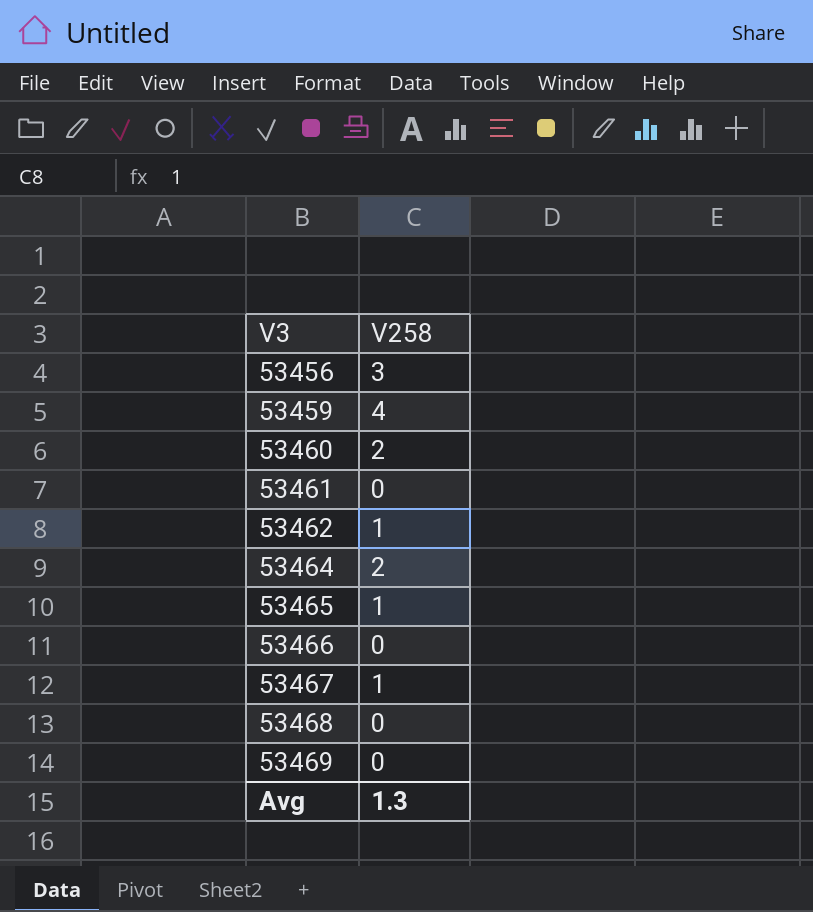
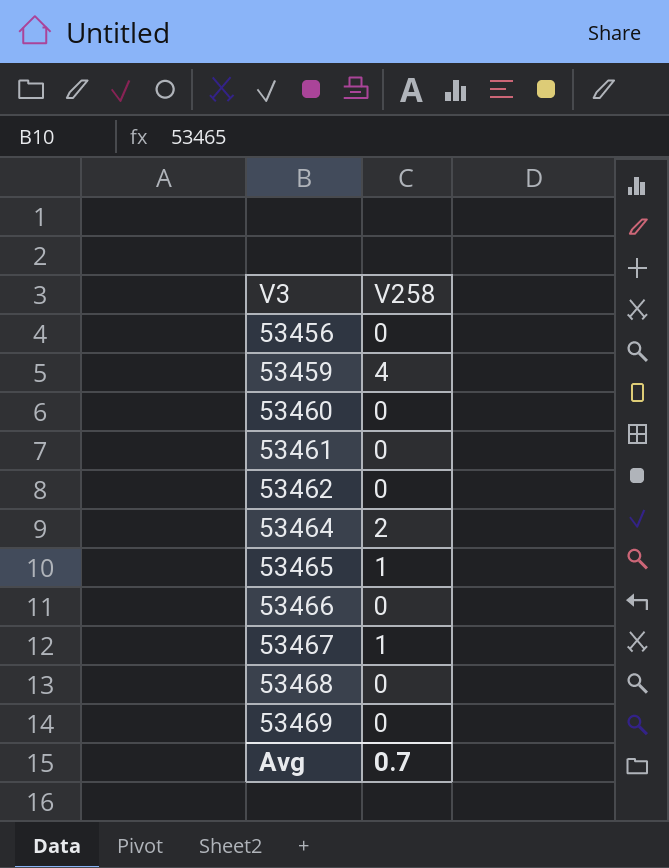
53456 | V258: 3 -> 0
53460 | V258: 2 -> 0
53462 | V258: 1 -> 0
Avg | V258: 1.3 -> 0.7

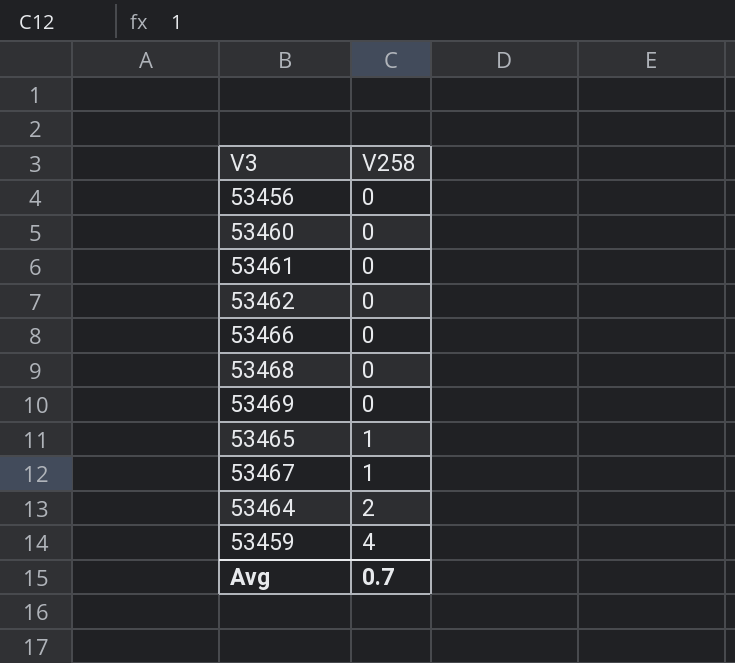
row order: V3 ascending -> V258 ascending

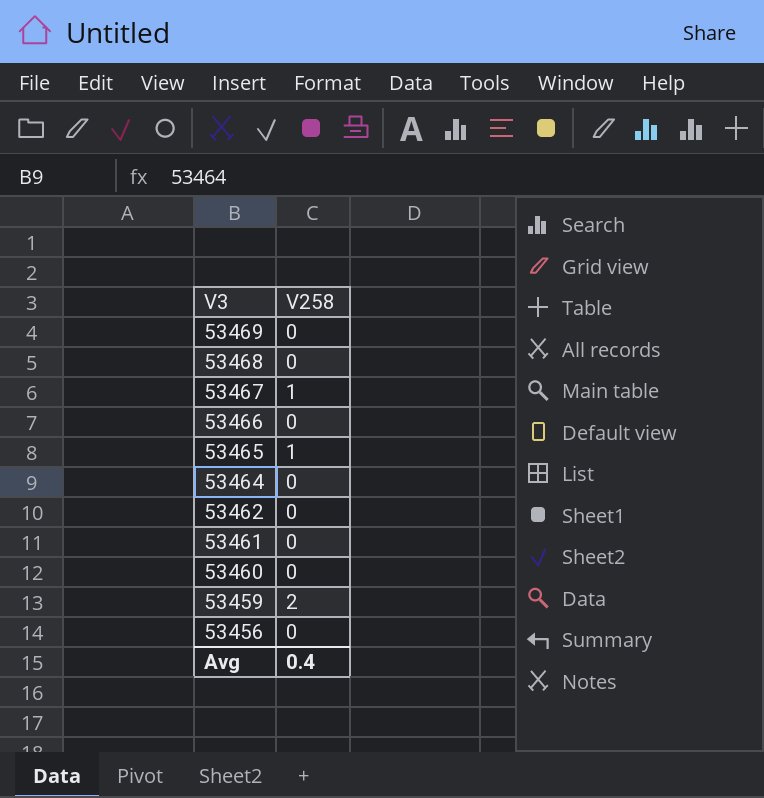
row order: V258 ascending -> V3 descending
53464 | V258: 2 -> 0
53459 | V258: 4 -> 2
Avg | V258: 0.7 -> 0.4

